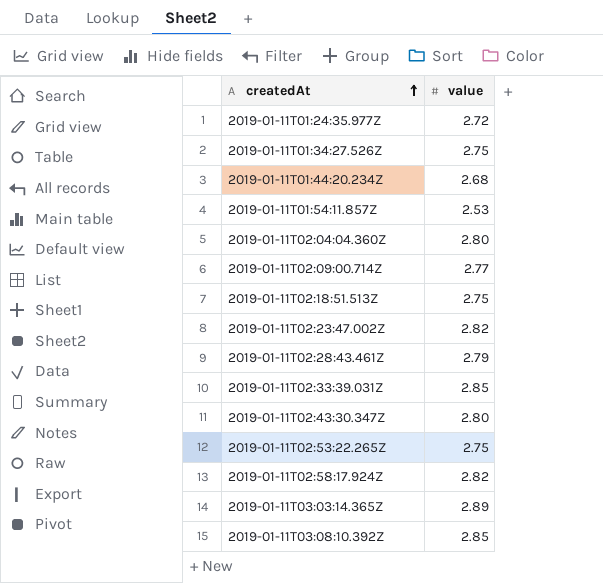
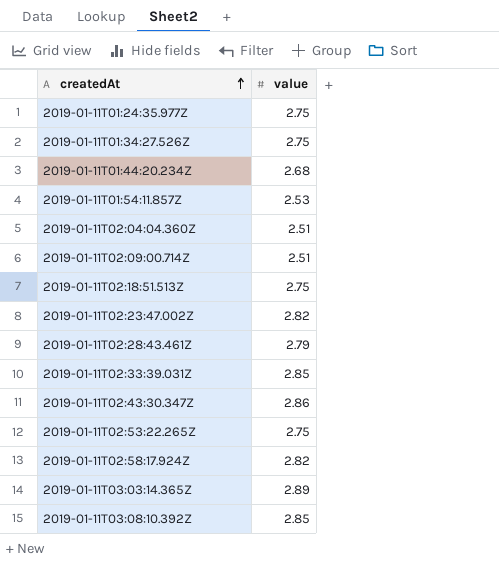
2019-01-11T01:24:35.977Z | value: 2.72 -> 2.75
2019-01-11T02:04:04.360Z | value: 2.80 -> 2.51
2019-01-11T02:09:00.714Z | value: 2.77 -> 2.51
2019-01-11T02:43:30.347Z | value: 2.80 -> 2.86

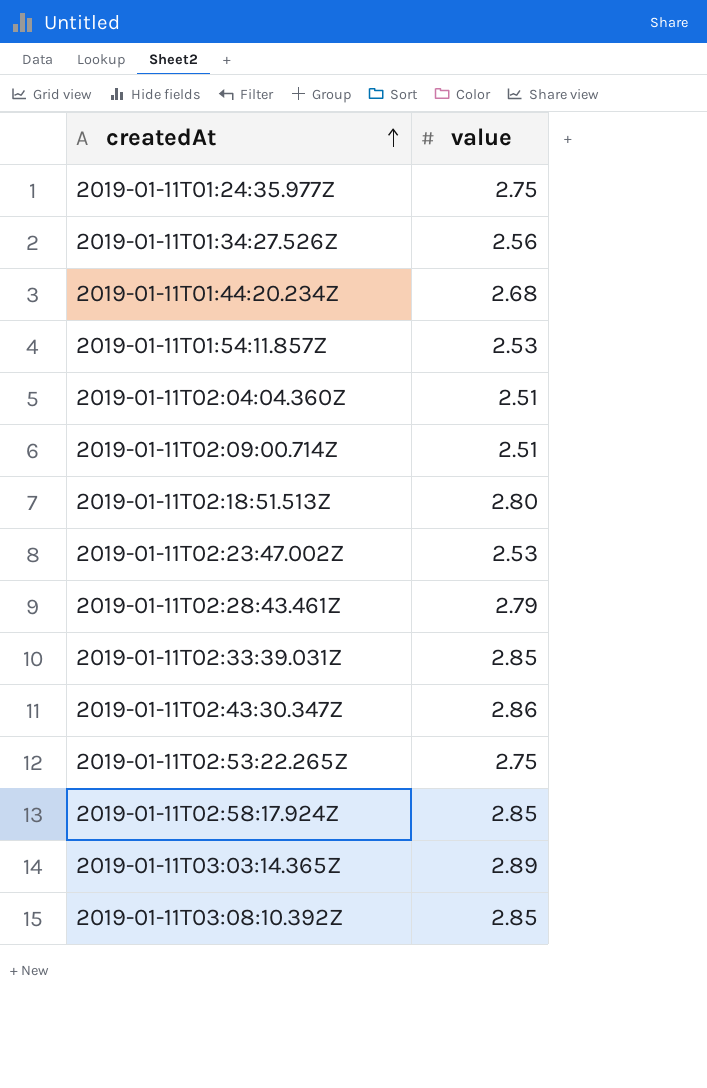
2019-01-11T01:34:27.526Z | value: 2.75 -> 2.56
2019-01-11T02:18:51.513Z | value: 2.75 -> 2.80
2019-01-11T02:23:47.002Z | value: 2.82 -> 2.53
2019-01-11T02:58:17.924Z | value: 2.82 -> 2.85

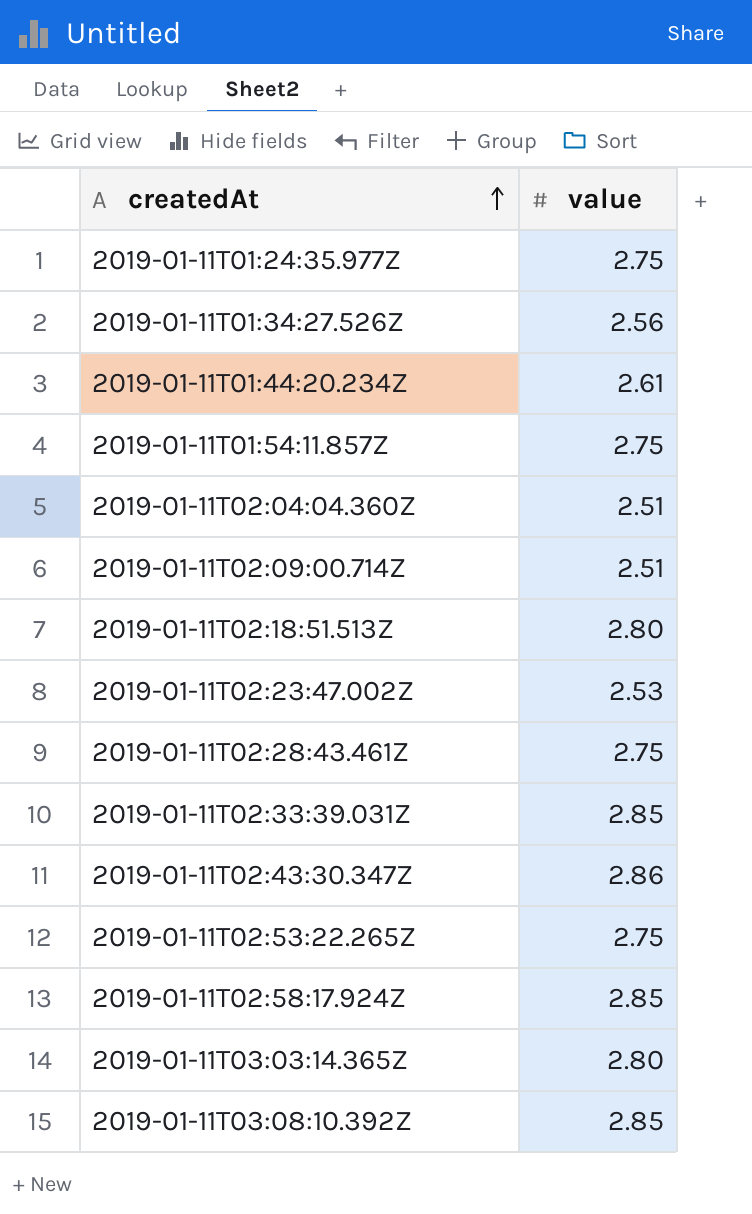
2019-01-11T01:44:20.234Z | value: 2.68 -> 2.61
2019-01-11T01:54:11.857Z | value: 2.53 -> 2.75
2019-01-11T02:28:43.461Z | value: 2.79 -> 2.75
2019-01-11T03:03:14.365Z | value: 2.89 -> 2.80

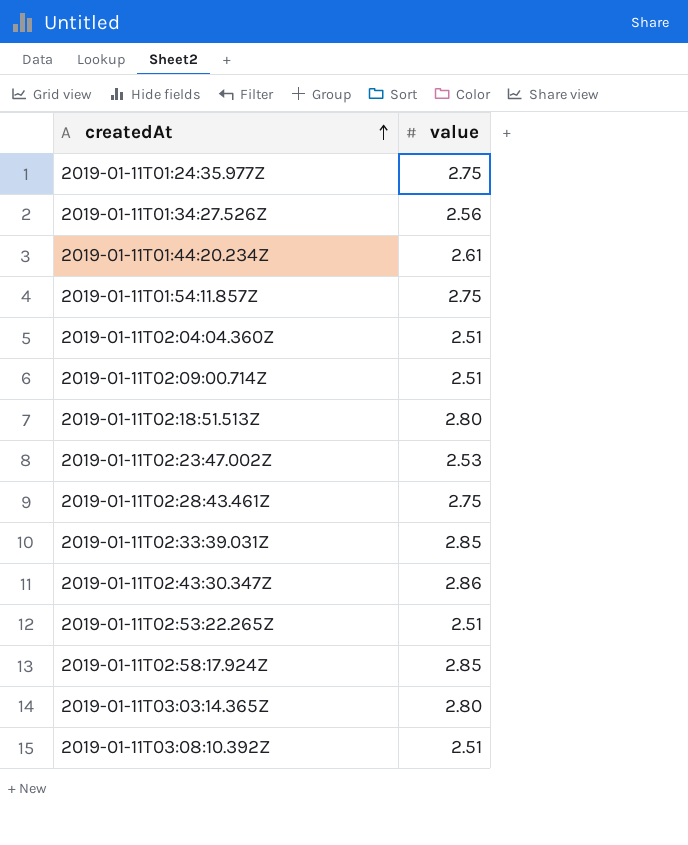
2019-01-11T02:53:22.265Z | value: 2.75 -> 2.51
2019-01-11T03:08:10.392Z | value: 2.85 -> 2.51

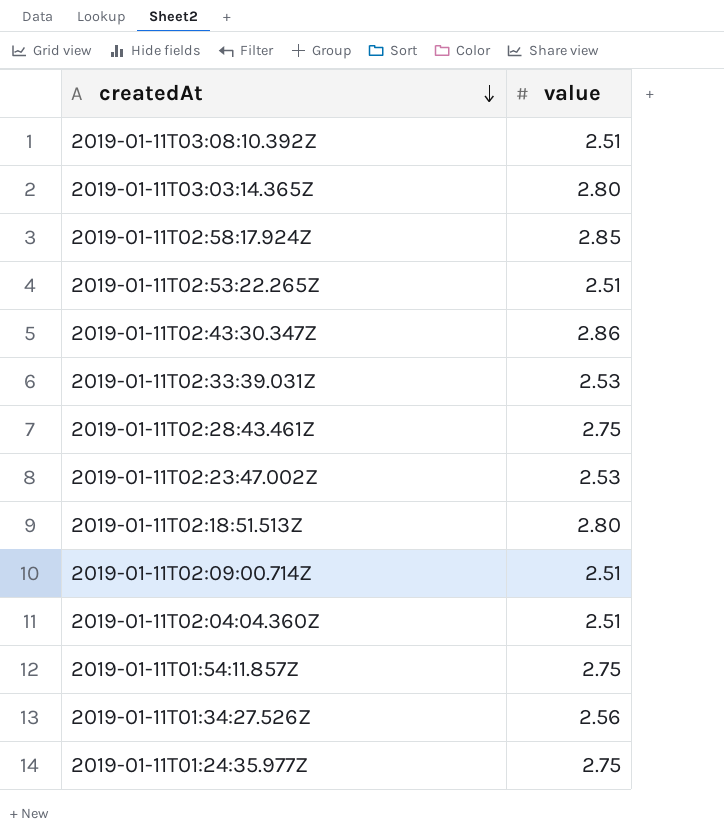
row order: createdAt ascending -> createdAt descending
row 2019-01-11T01:44:20.234Z: 2.61 -> none
2019-01-11T02:33:39.031Z | value: 2.85 -> 2.53

